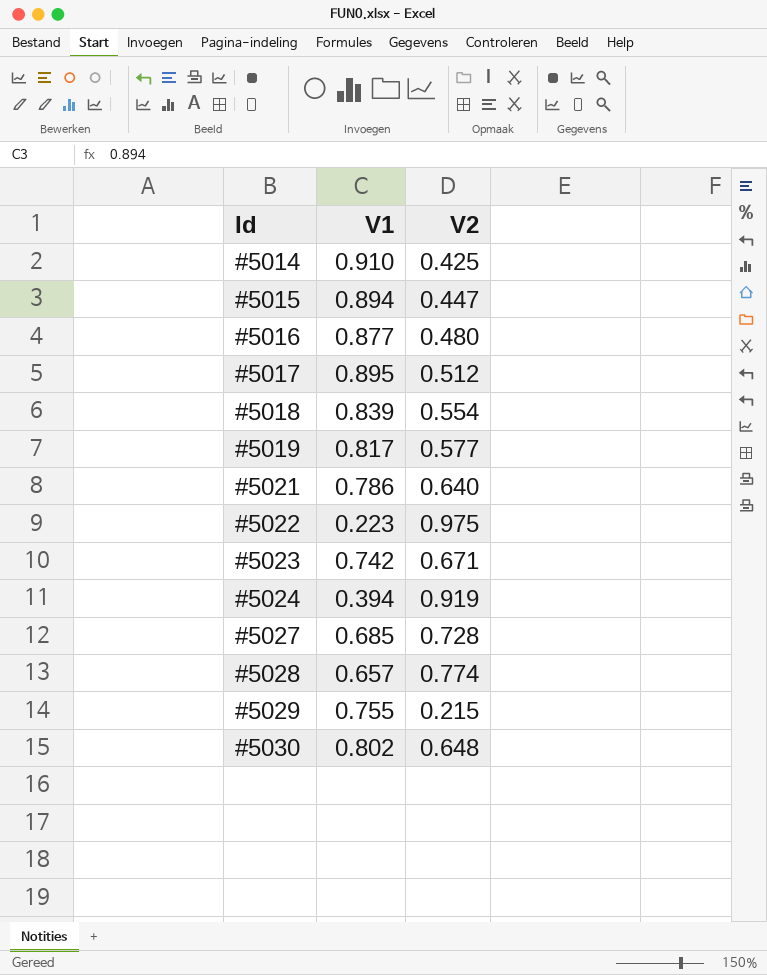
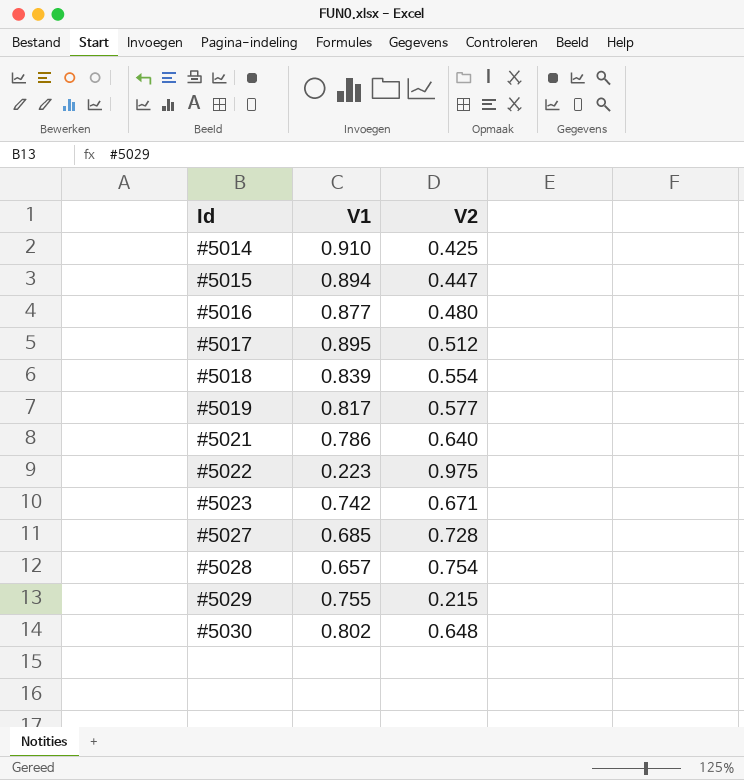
row #5024: 0.394 | 0.919 -> none
#5028 | V2: 0.774 -> 0.754

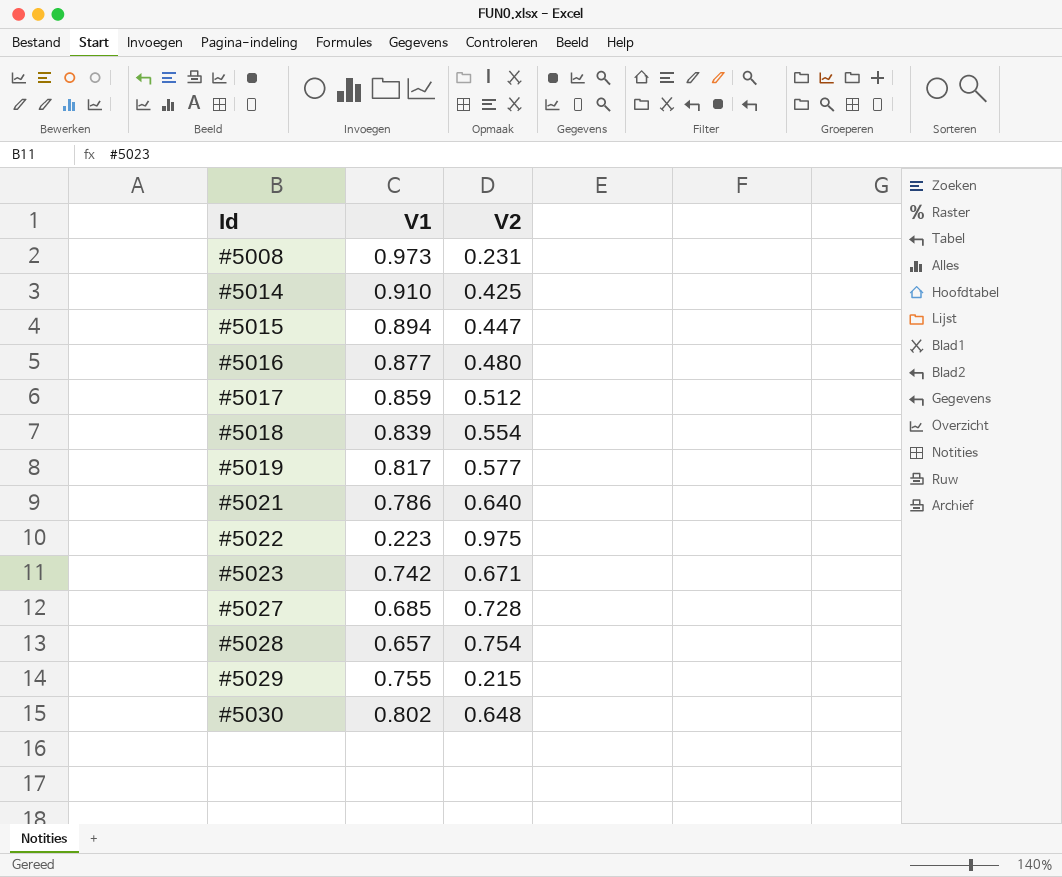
row #5008: none -> 0.973 | 0.231
#5017 | V1: 0.895 -> 0.859

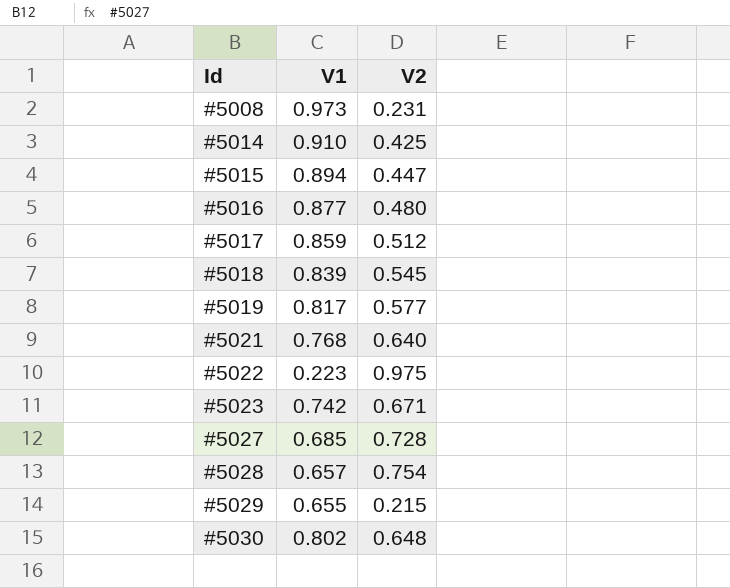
#5018 | V2: 0.554 -> 0.545
#5021 | V1: 0.786 -> 0.768
#5029 | V1: 0.755 -> 0.655

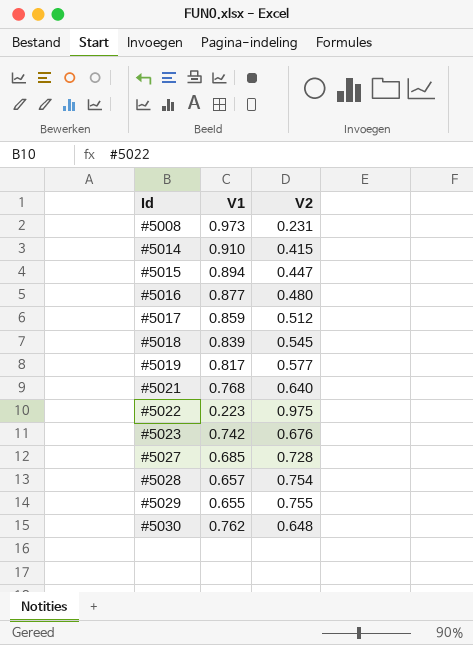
#5014 | V2: 0.425 -> 0.415
#5023 | V2: 0.671 -> 0.676
#5029 | V2: 0.215 -> 0.755
#5030 | V1: 0.802 -> 0.762

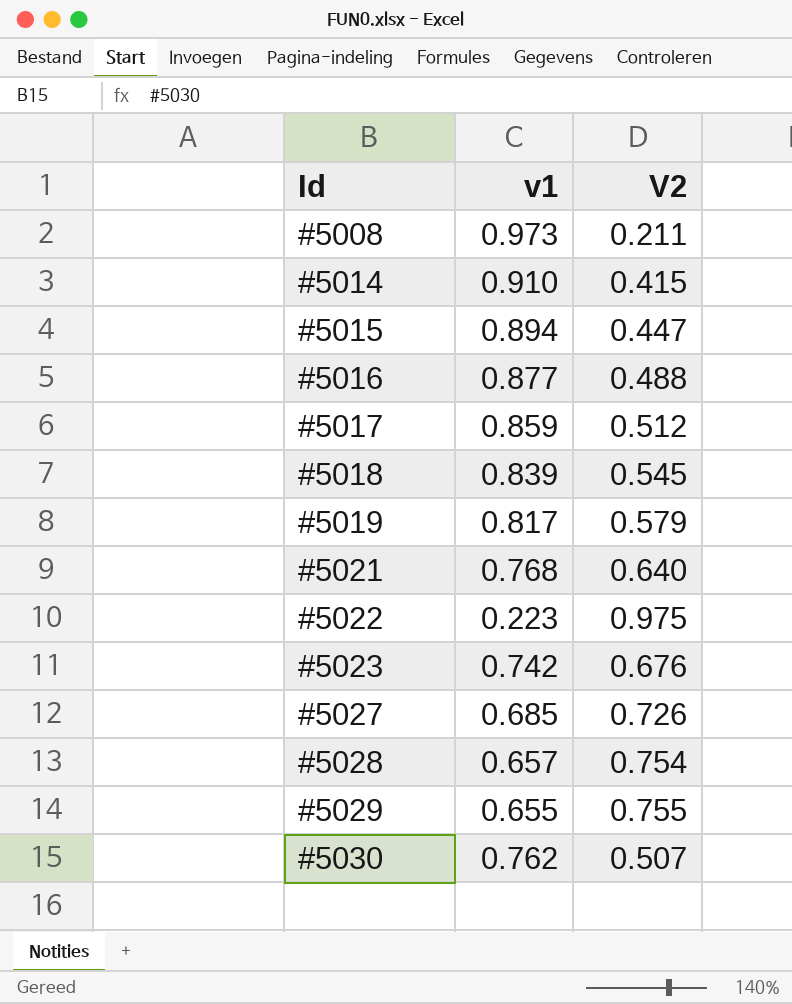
column name: V1 -> v1
#5008 | V2: 0.231 -> 0.211
#5016 | V2: 0.480 -> 0.488
#5019 | V2: 0.577 -> 0.579
#5027 | V2: 0.728 -> 0.726
#5030 | V2: 0.648 -> 0.507

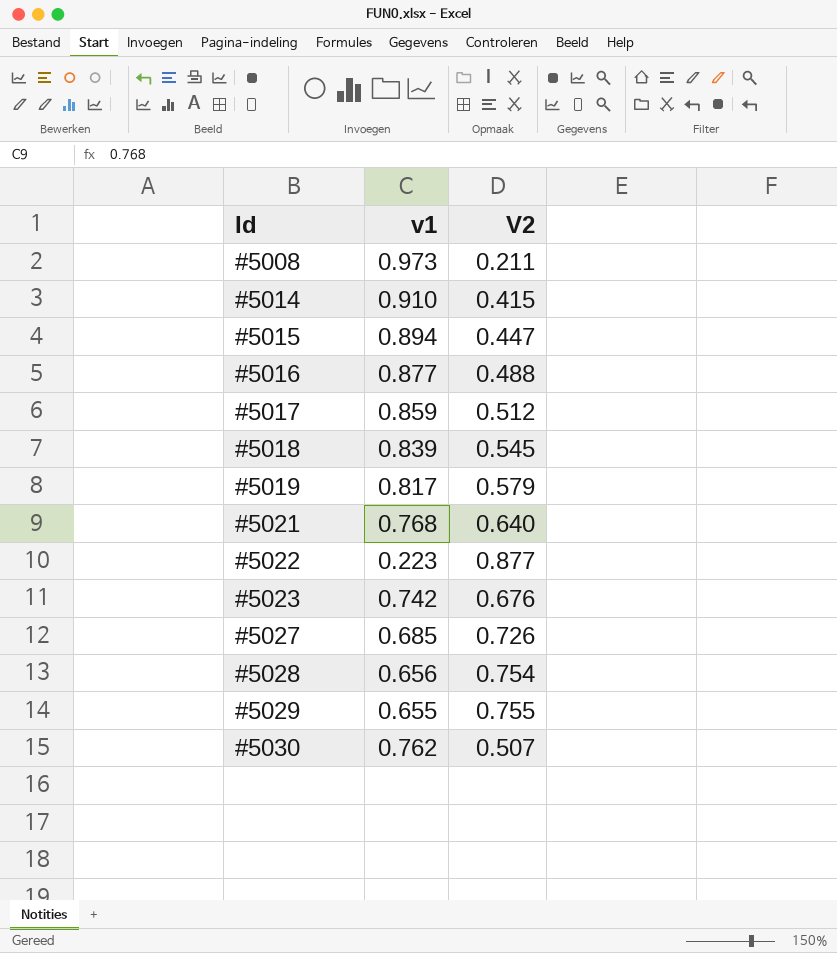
#5022 | V2: 0.975 -> 0.877
#5028 | v1: 0.657 -> 0.656

